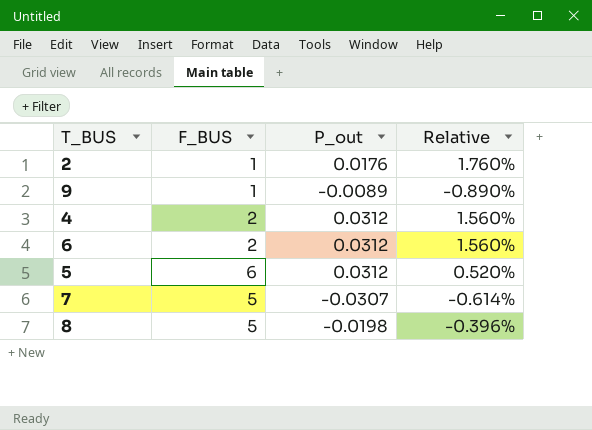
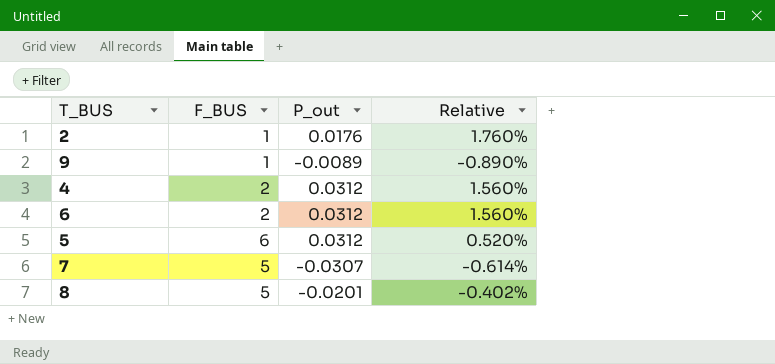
8 | P_out: -0.0198 -> -0.0201
8 | Relative: -0.396% -> -0.402%

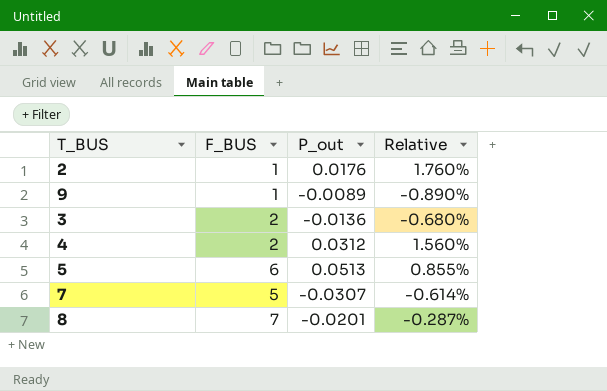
row 6: 2 | 0.0312 | 1.560% -> none
row 3: none -> 2 | -0.0136 | -0.680%
5 | P_out: 0.0312 -> 0.0513
5 | Relative: 0.520% -> 0.855%
8 | F_BUS: 5 -> 7
8 | Relative: -0.402% -> -0.287%

